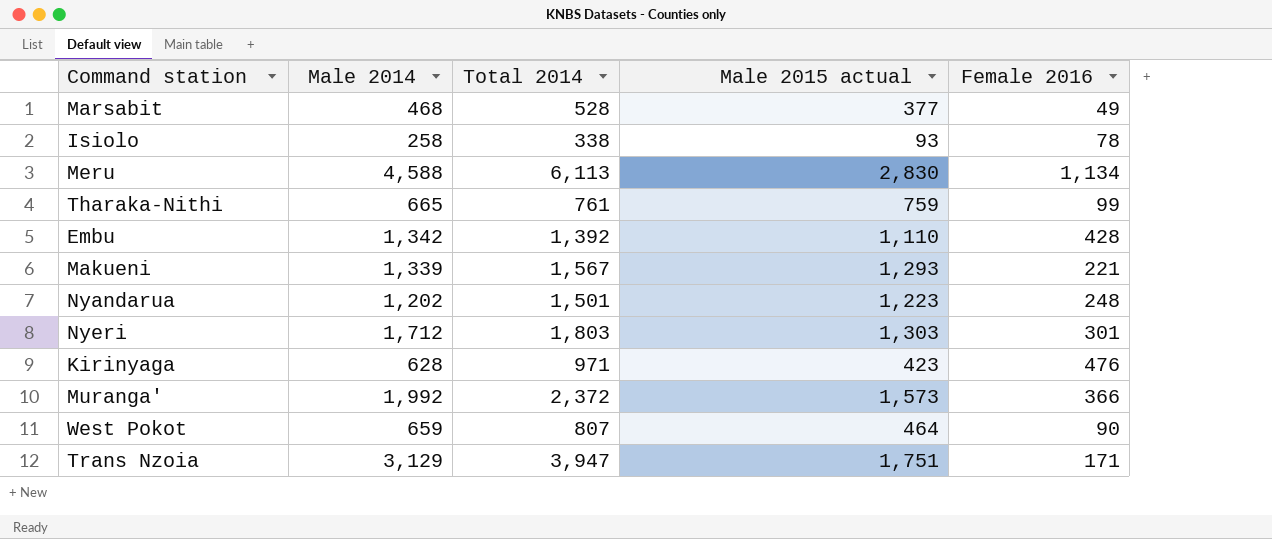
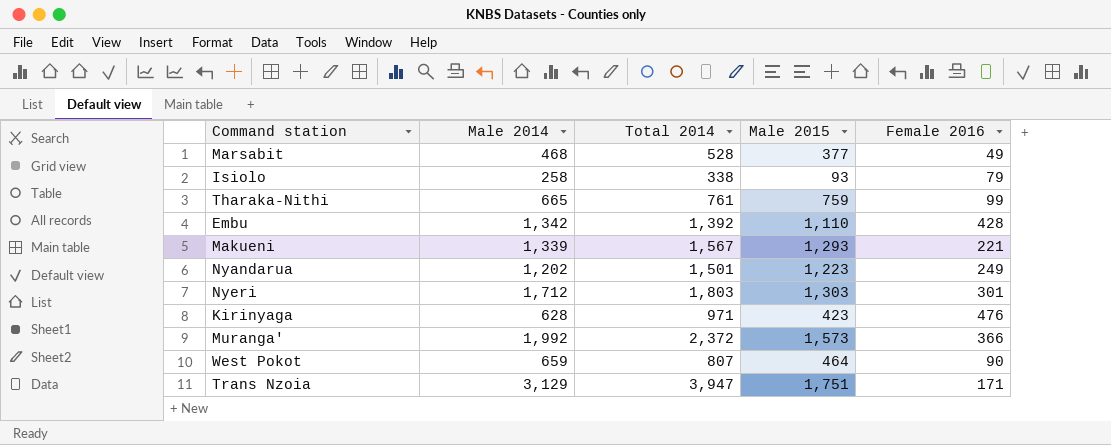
column name: Male 2015 actual -> Male 2015
row Meru: 4,588 | 6,113 | 2,830 | 1,134 -> none
Isiolo | Female 2016: 78 -> 79
Nyandarua | Female 2016: 248 -> 249

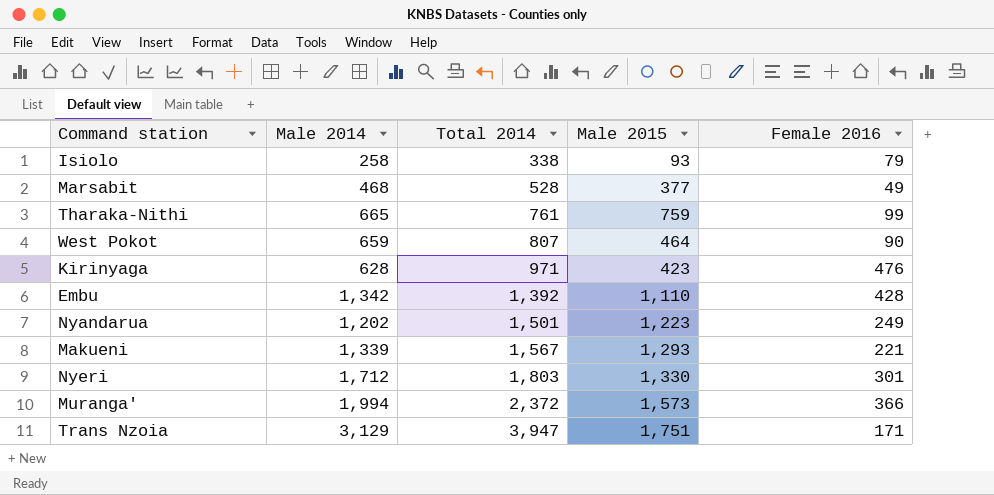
row order: none -> Total 2014 ascending
Nyeri | Male 2015: 1,303 -> 1,330
Muranga' | Male 2014: 1,992 -> 1,994

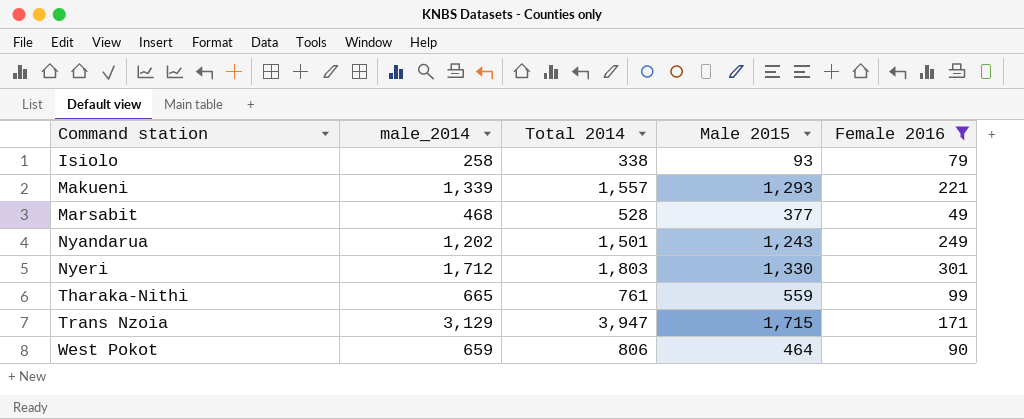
filter: none -> Female 2016 <= 301
row order: Total 2014 ascending -> Command station ascending
column name: Male 2014 -> male_2014
Makueni | Total 2014: 1,567 -> 1,557
Nyandarua | Male 2015: 1,223 -> 1,243
Tharaka-Nithi | Male 2015: 759 -> 559
Trans Nzoia | Male 2015: 1,751 -> 1,715
West Pokot | Total 2014: 807 -> 806

